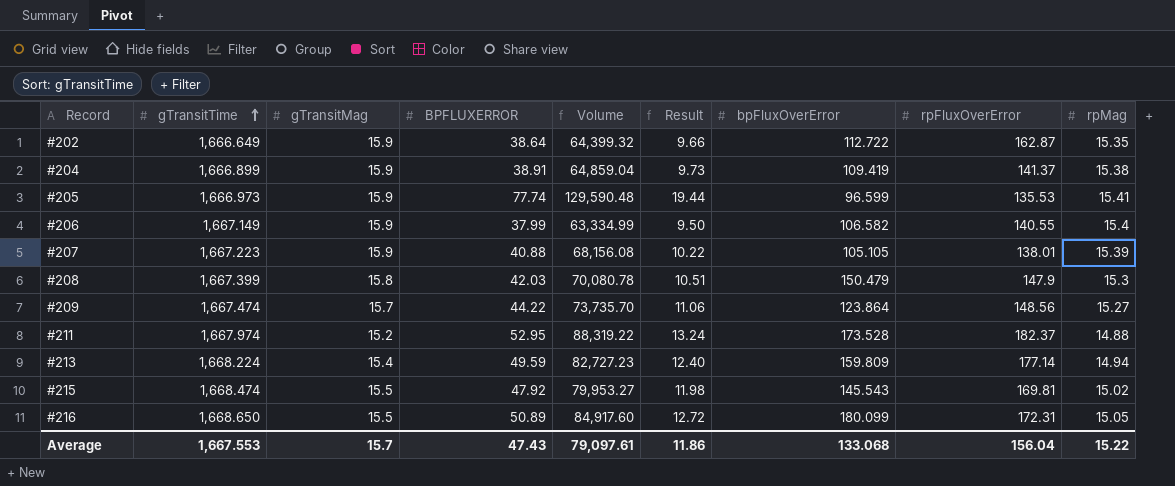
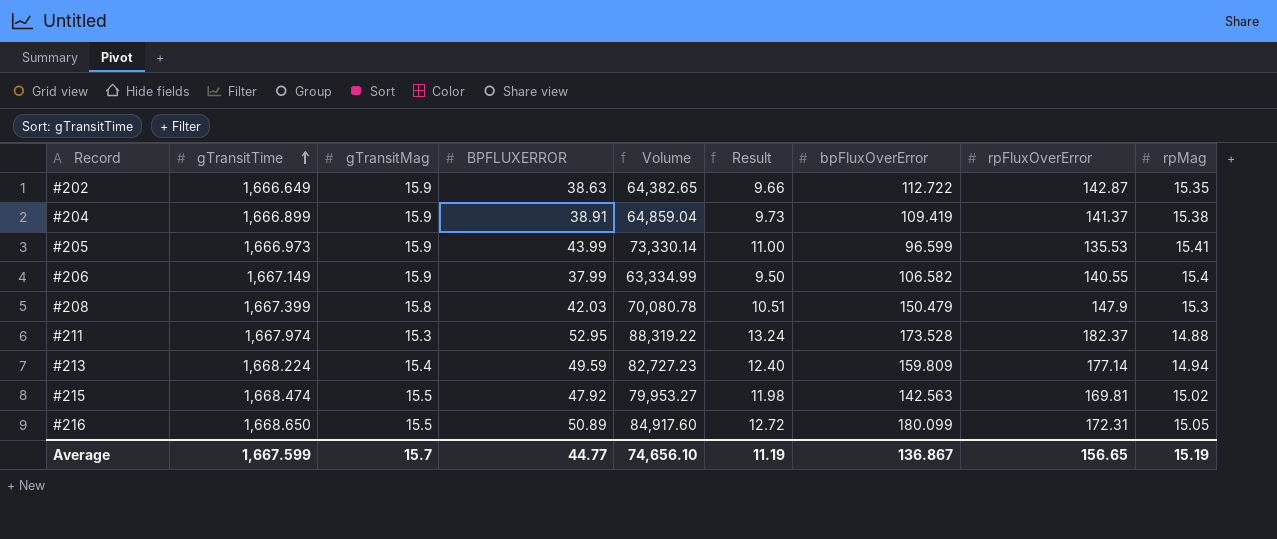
row #207: 1,667.223 | 15.9 | 40.88 | 68,156.08 | 10.22 | 105.105 | 138.01 | 15.39 -> none
row #209: 1,667.474 | 15.7 | 44.22 | 73,735.70 | 11.06 | 123.864 | 148.56 | 15.27 -> none
#202 | BPFLUXERROR: 38.64 -> 38.63
#202 | Volume: 64,399.32 -> 64,382.65
#202 | rpFluxOverError: 162.87 -> 142.87
#205 | BPFLUXERROR: 77.74 -> 43.99
#205 | Volume: 129,590.48 -> 73,330.14
#205 | Result: 19.44 -> 11.00
#211 | gTransitMag: 15.2 -> 15.3
#215 | bpFluxOverError: 145.543 -> 142.563
Average | gTransitTime: 1,667.553 -> 1,667.599
Average | BPFLUXERROR: 47.43 -> 44.77
Average | Volume: 79,097.61 -> 74,656.10
Average | Result: 11.86 -> 11.19
Average | bpFluxOverError: 133.068 -> 136.867
Average | rpFluxOverError: 156.04 -> 156.65
Average | rpMag: 15.22 -> 15.19

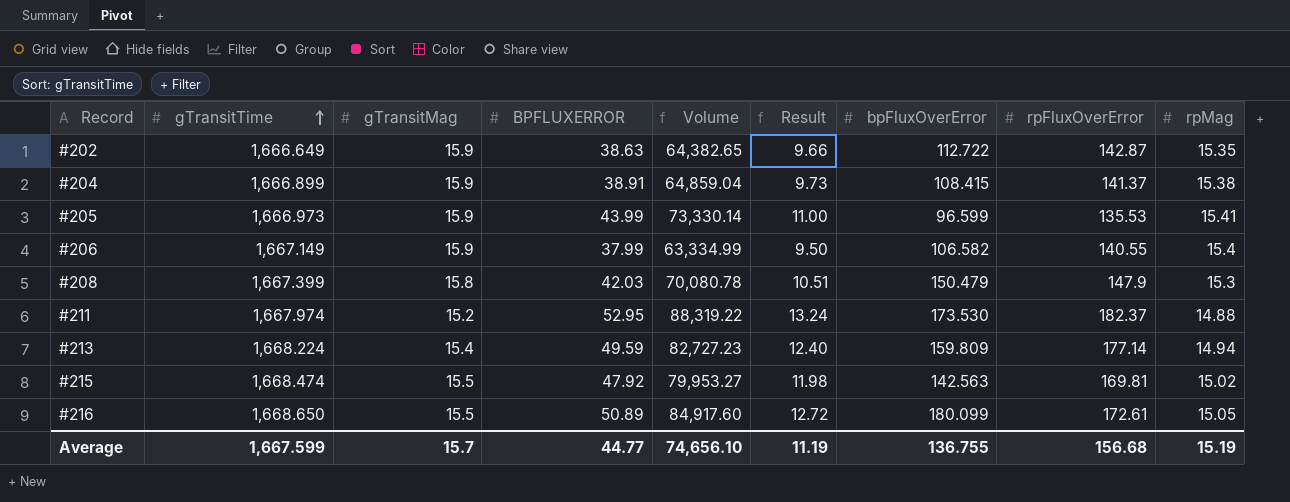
#204 | bpFluxOverError: 109.419 -> 108.415
#211 | gTransitMag: 15.3 -> 15.2
#211 | bpFluxOverError: 173.528 -> 173.530
#216 | rpFluxOverError: 172.31 -> 172.61
Average | bpFluxOverError: 136.867 -> 136.755
Average | rpFluxOverError: 156.65 -> 156.68

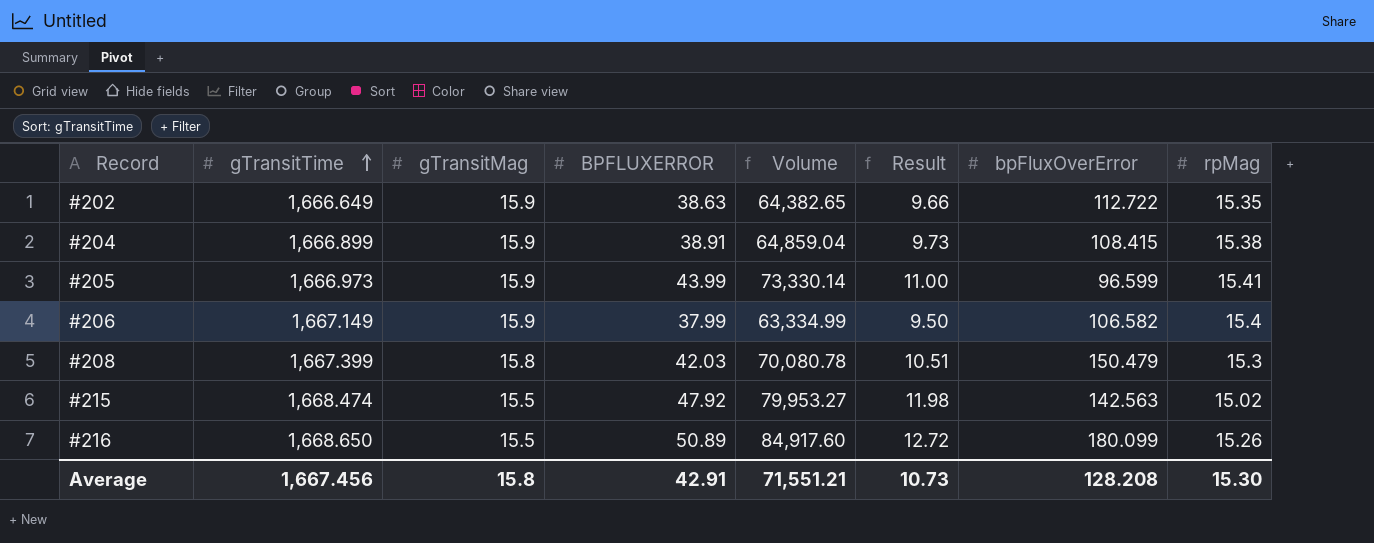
column rpFluxOverError | position: 8 -> none
row #211: 1,667.974 | 15.2 | 52.95 | 88,319.22 | 13.24 | 173.530 | 182.37 | 14.88 -> none
row #213: 1,668.224 | 15.4 | 49.59 | 82,727.23 | 12.40 | 159.809 | 177.14 | 14.94 -> none
#216 | rpMag: 15.05 -> 15.26
Average | gTransitTime: 1,667.599 -> 1,667.456
Average | gTransitMag: 15.7 -> 15.8
Average | BPFLUXERROR: 44.77 -> 42.91
Average | Volume: 74,656.10 -> 71,551.21
Average | Result: 11.19 -> 10.73
Average | bpFluxOverError: 136.755 -> 128.208
Average | rpMag: 15.19 -> 15.30

